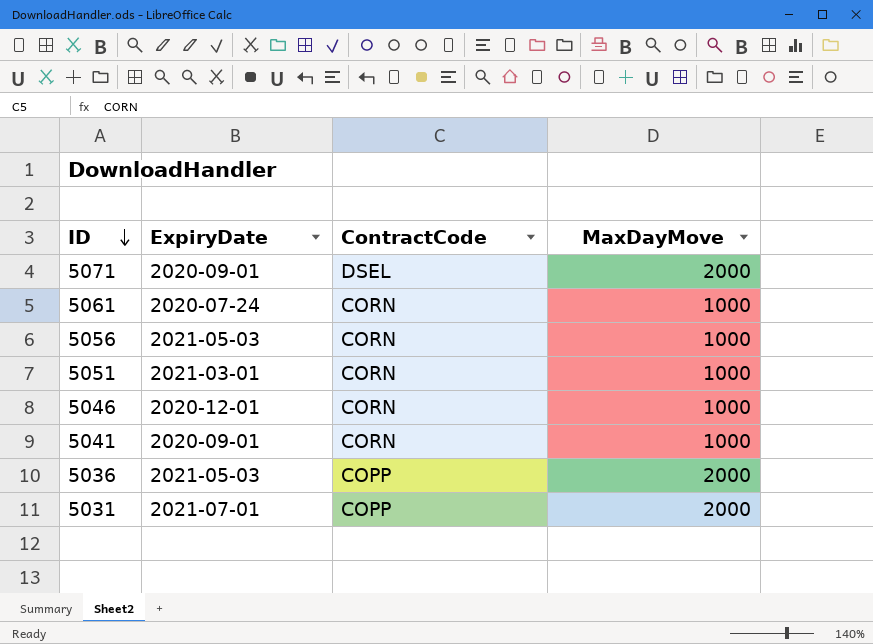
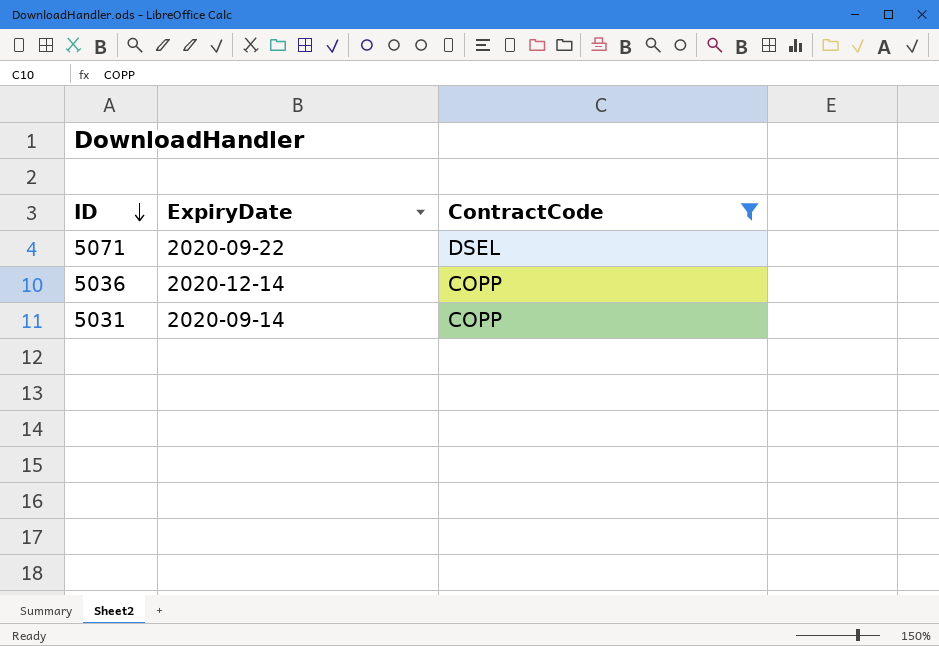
filter: none -> ContractCode != CORN
column MaxDayMove | position: 4 -> none
5071 | ExpiryDate: 2020-09-01 -> 2020-09-22
5036 | ExpiryDate: 2021-05-03 -> 2020-12-14
5031 | ExpiryDate: 2021-07-01 -> 2020-09-14

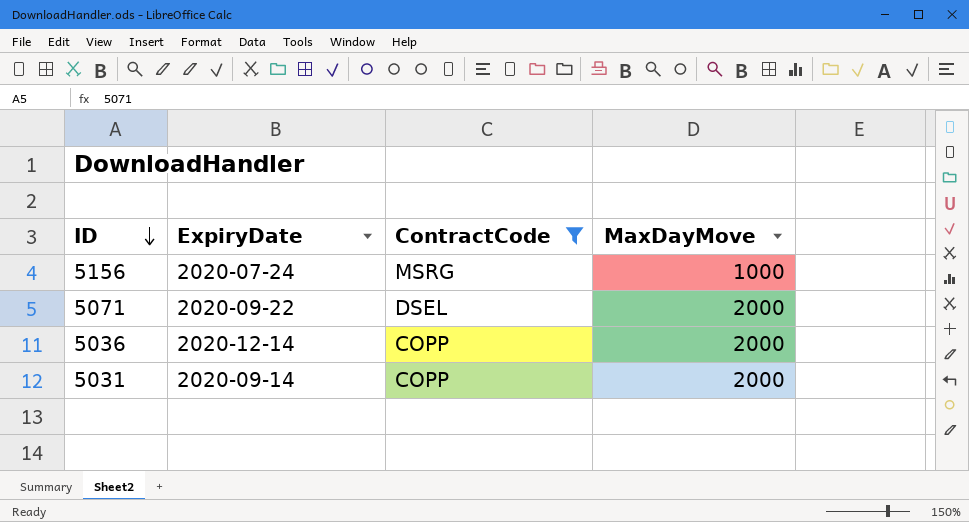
column MaxDayMove | position: none -> 4
row 5156: none -> 2020-07-24 | MSRG | 1000

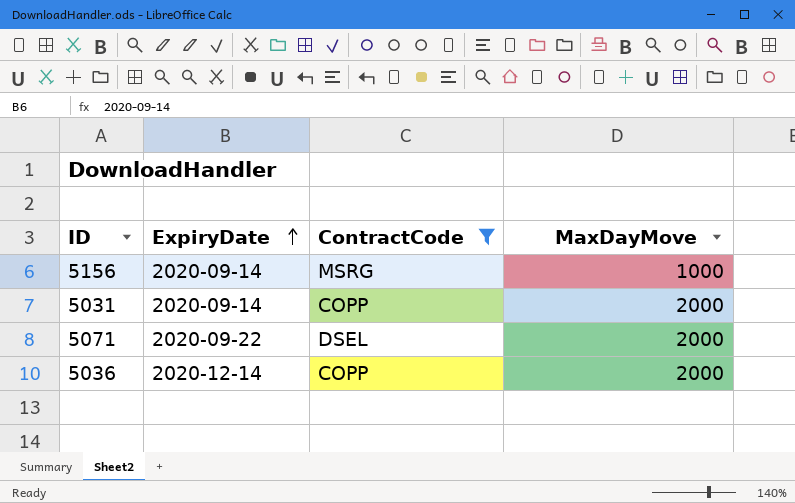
row order: ID descending -> ExpiryDate ascending
5156 | ExpiryDate: 2020-07-24 -> 2020-09-14

